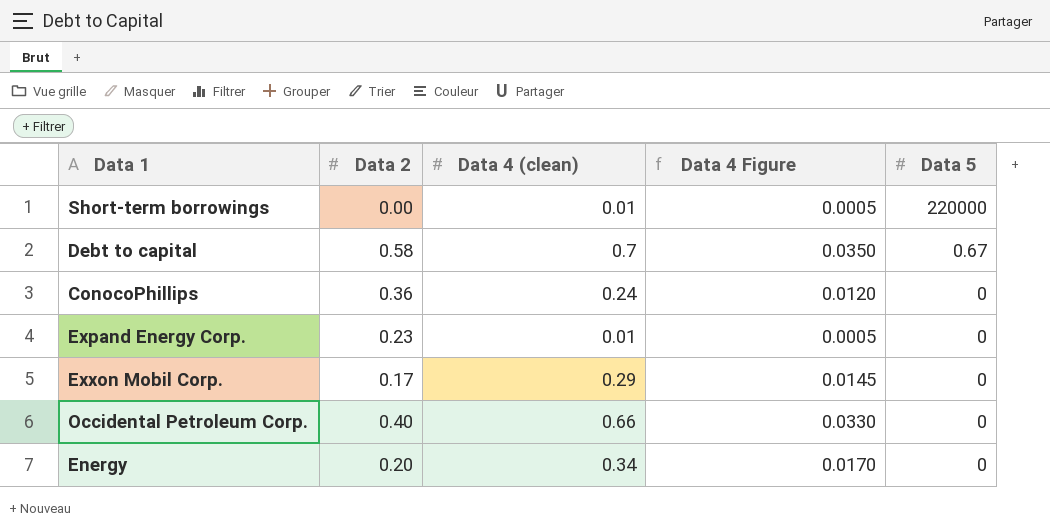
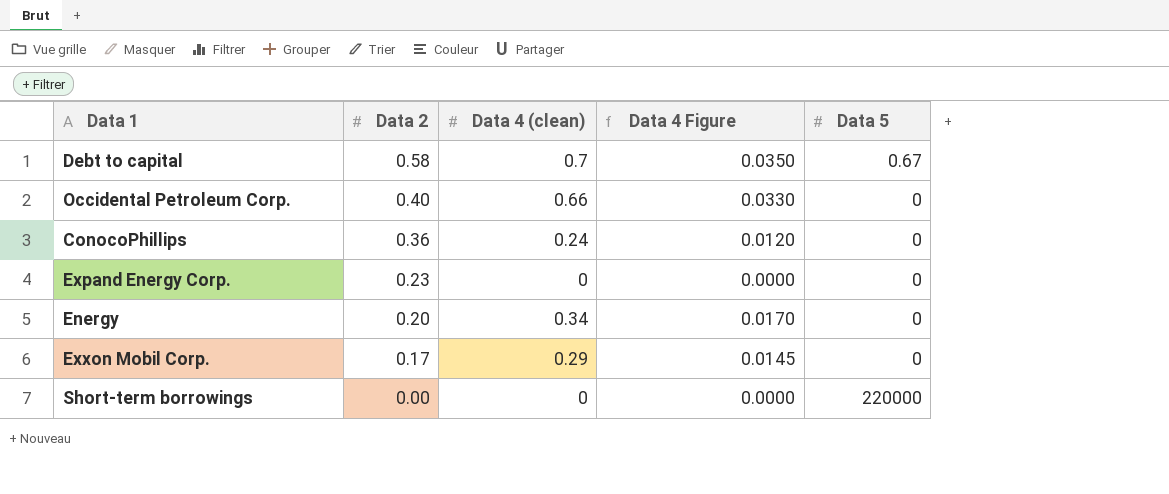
row order: Data 5 descending -> Data 2 descending
Expand Energy Corp. | Data 4 (clean): 0.01 -> 0
Expand Energy Corp. | Data 4 Figure: 0.0005 -> 0.0000
Short-term borrowings | Data 4 (clean): 0.01 -> 0
Short-term borrowings | Data 4 Figure: 0.0005 -> 0.0000

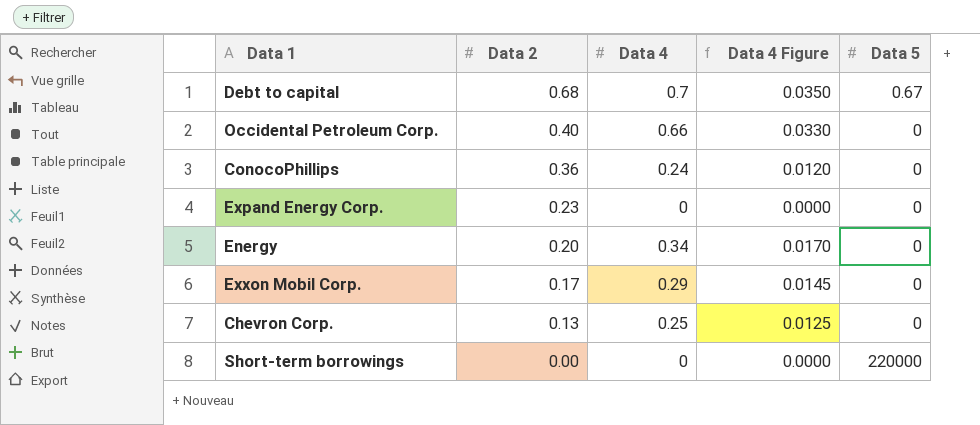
column name: Data 4 (clean) -> Data 4
Debt to capital | Data 2: 0.58 -> 0.68
row Chevron Corp.: none -> 0.13 | 0.25 | 0.0125 | 0

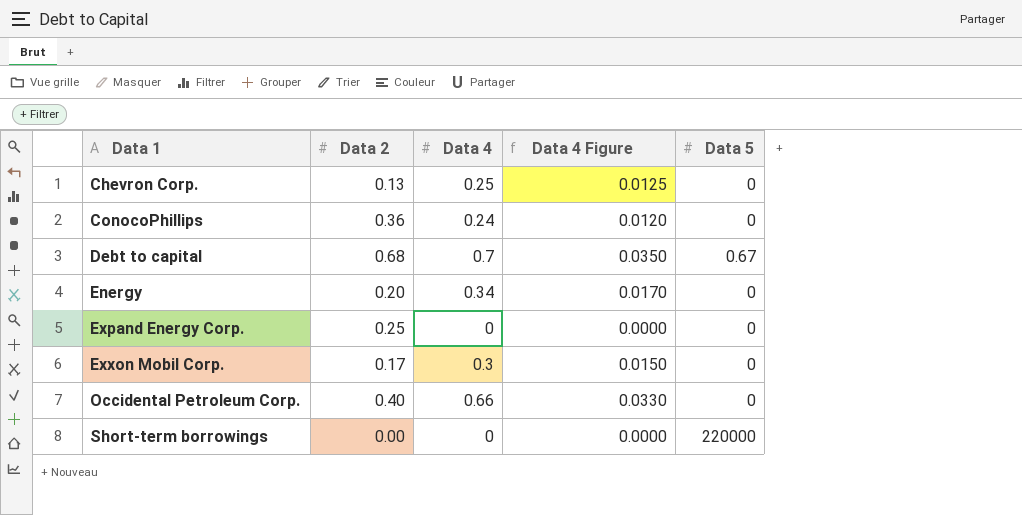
row order: Data 2 descending -> Data 1 ascending
Expand Energy Corp. | Data 2: 0.23 -> 0.25
Exxon Mobil Corp. | Data 4: 0.29 -> 0.3
Exxon Mobil Corp. | Data 4 Figure: 0.0145 -> 0.0150

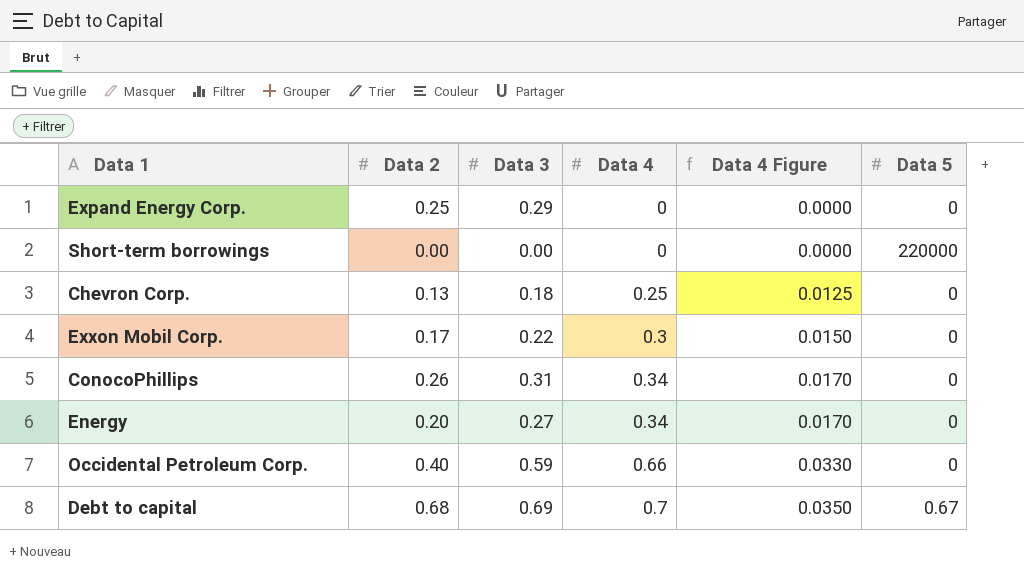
row order: Data 1 ascending -> Data 4 ascending
column Data 3 | position: none -> 3
ConocoPhillips | Data 2: 0.36 -> 0.26
ConocoPhillips | Data 4: 0.24 -> 0.34
ConocoPhillips | Data 4 Figure: 0.0120 -> 0.0170

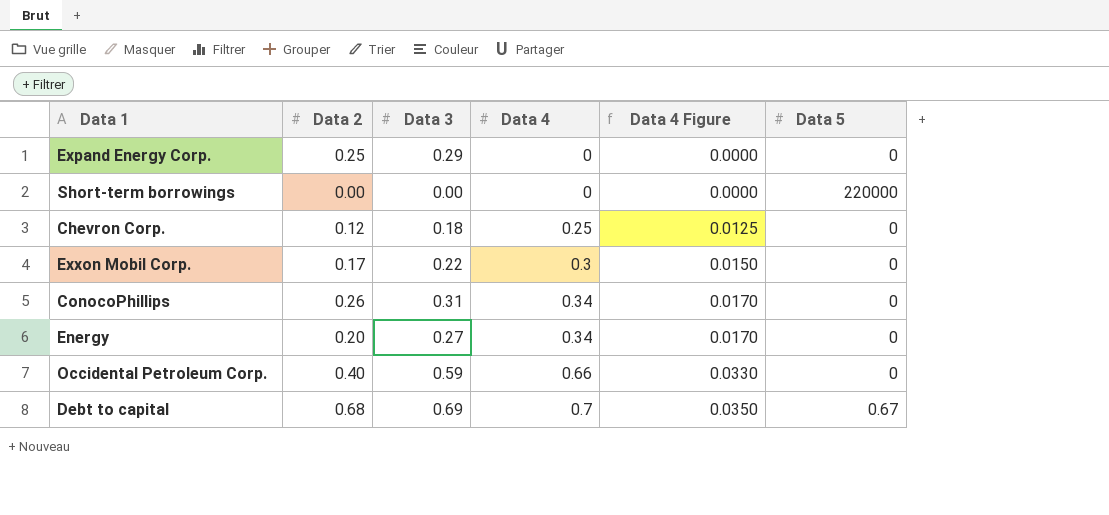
Chevron Corp. | Data 2: 0.13 -> 0.12

